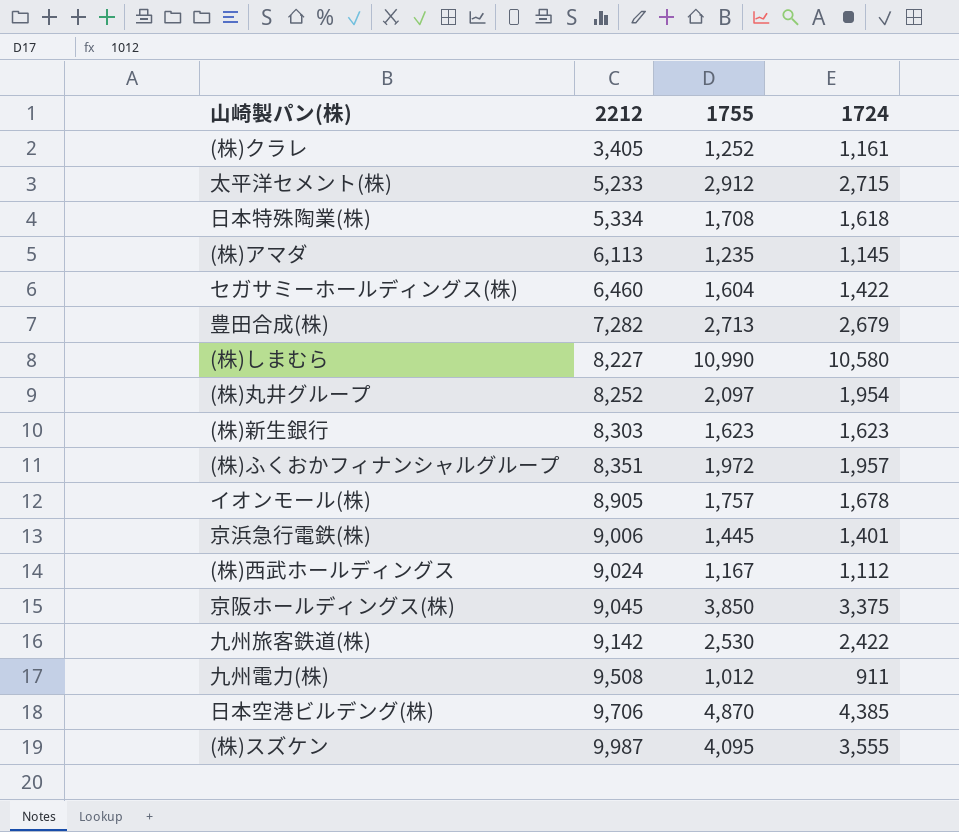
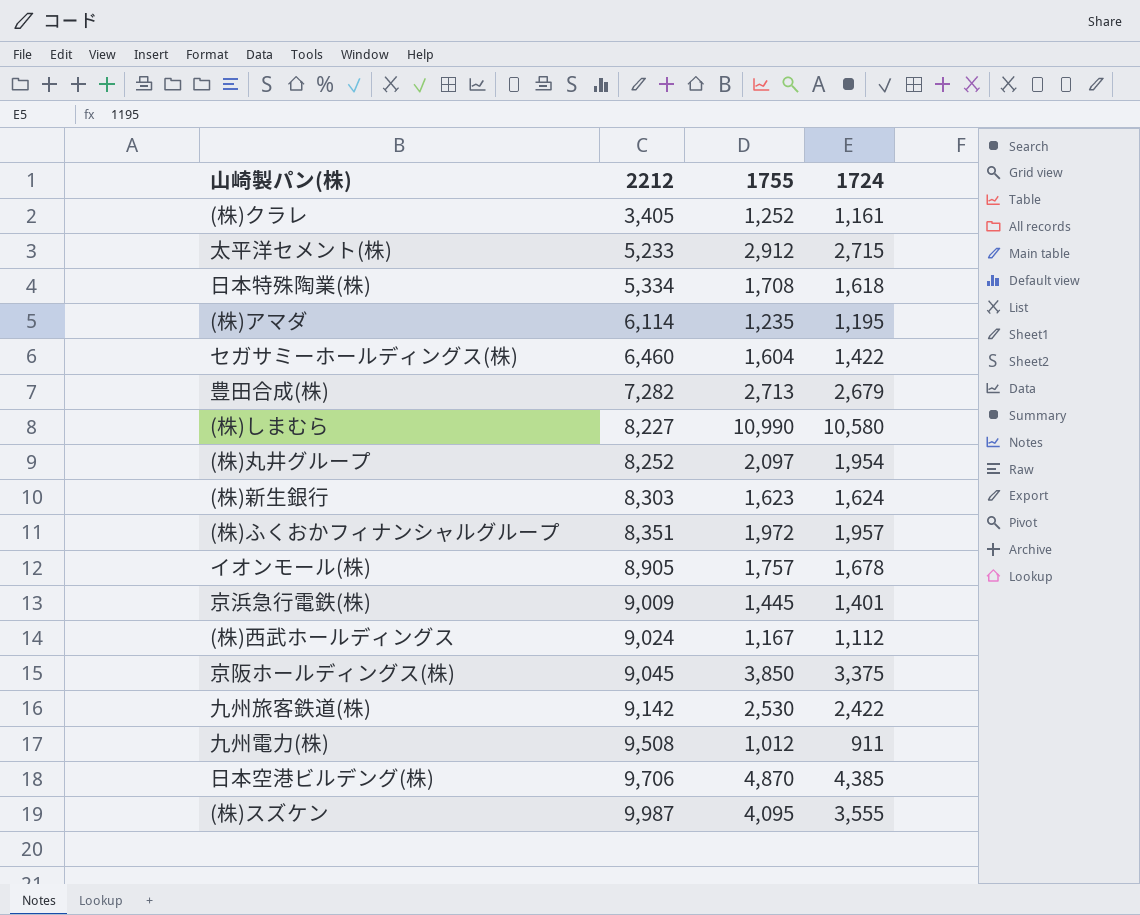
(株)アマダ | 2212: 6,113 -> 6,114
(株)アマダ | 1724: 1,145 -> 1,195
(株)新生銀行 | 1724: 1,623 -> 1,624
京浜急行電鉄(株) | 2212: 9,006 -> 9,009

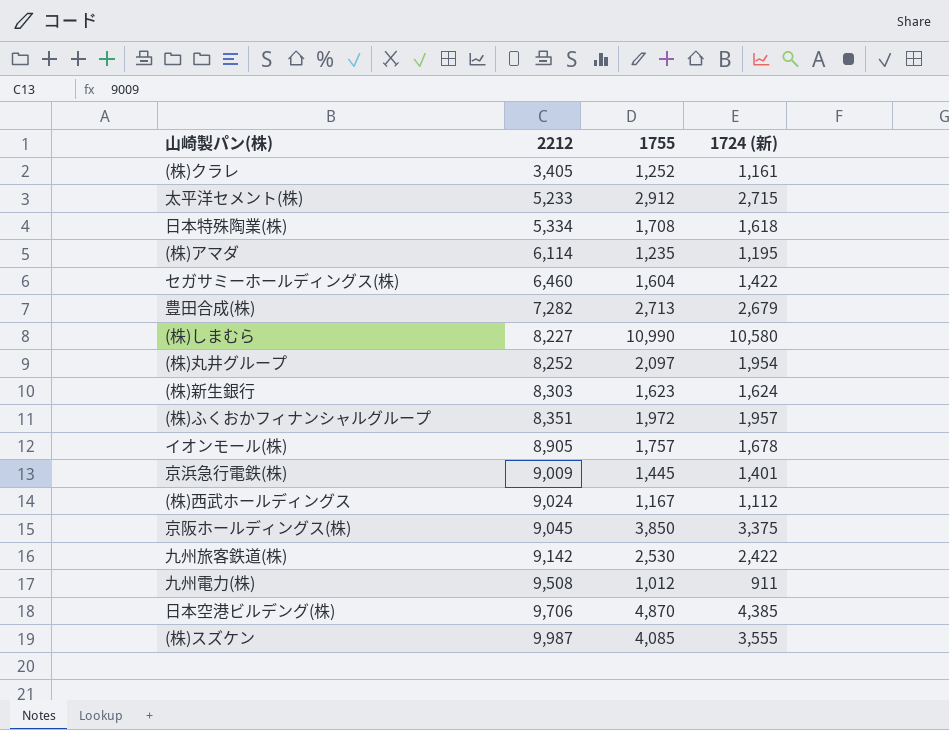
column name: 1724 -> 1724 (新)
(株)スズケン | 1755: 4,095 -> 4,085

